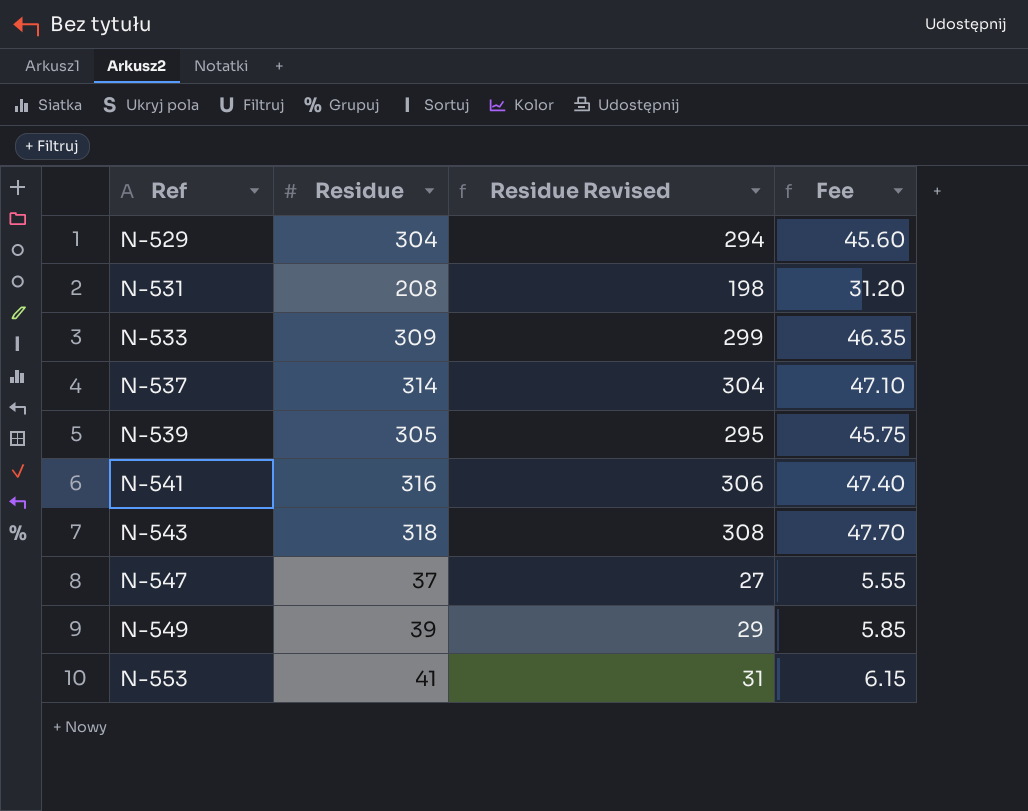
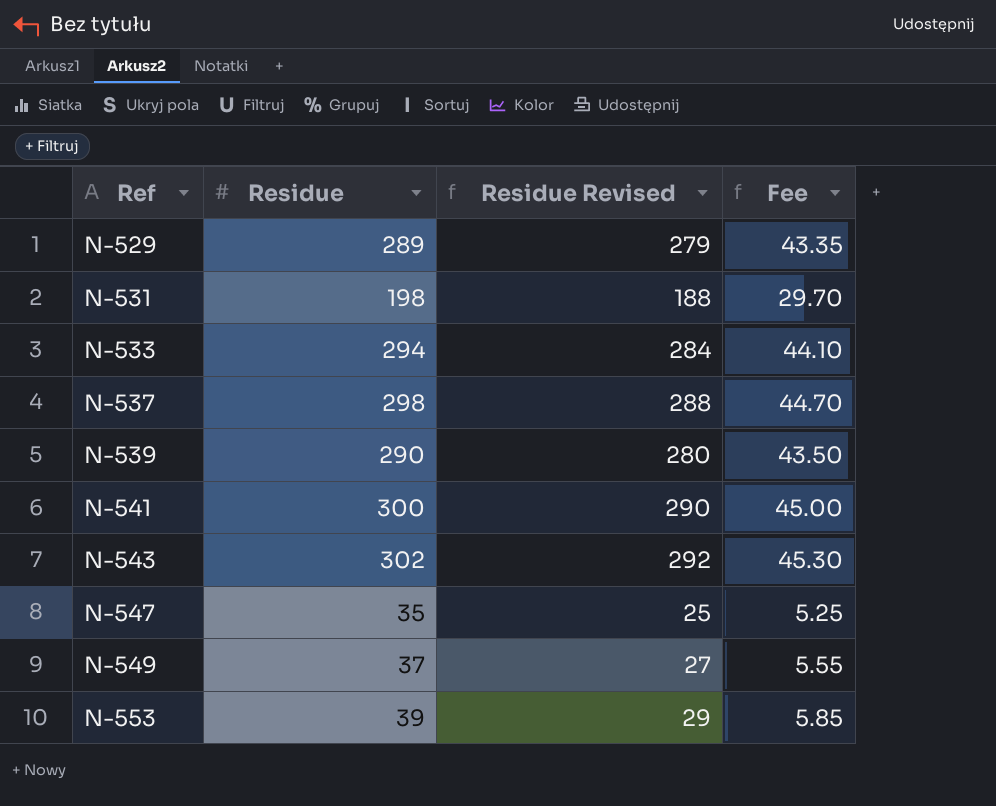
N-529 | Residue: 304 -> 289
N-529 | Residue Revised: 294 -> 279
N-529 | Fee: 45.60 -> 43.35
N-531 | Residue: 208 -> 198
N-531 | Residue Revised: 198 -> 188
N-531 | Fee: 31.20 -> 29.70
N-533 | Residue: 309 -> 294
N-533 | Residue Revised: 299 -> 284
N-533 | Fee: 46.35 -> 44.10
N-537 | Residue: 314 -> 298
N-537 | Residue Revised: 304 -> 288
N-537 | Fee: 47.10 -> 44.70
N-539 | Residue: 305 -> 290
N-539 | Residue Revised: 295 -> 280
N-539 | Fee: 45.75 -> 43.50
N-541 | Residue: 316 -> 300
N-541 | Residue Revised: 306 -> 290
N-541 | Fee: 47.40 -> 45.00
N-543 | Residue: 318 -> 302
N-543 | Residue Revised: 308 -> 292
N-543 | Fee: 47.70 -> 45.30
N-547 | Residue: 37 -> 35
N-547 | Residue Revised: 27 -> 25
N-547 | Fee: 5.55 -> 5.25
N-549 | Residue: 39 -> 37
N-549 | Residue Revised: 29 -> 27
N-549 | Fee: 5.85 -> 5.55
N-553 | Residue: 41 -> 39
N-553 | Residue Revised: 31 -> 29
N-553 | Fee: 6.15 -> 5.85

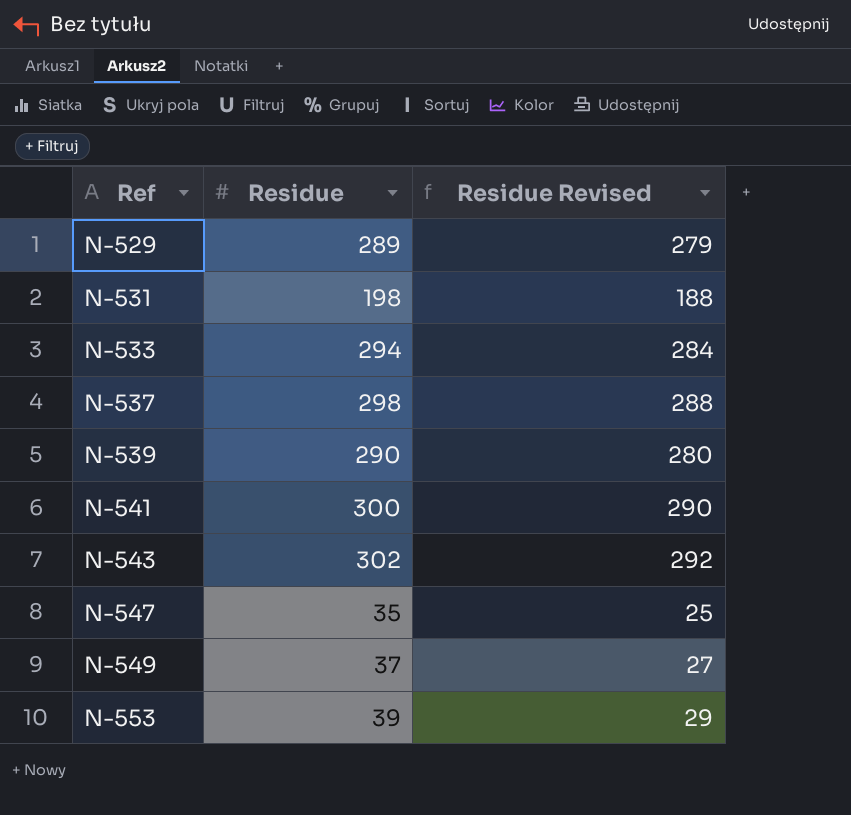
column Fee | formula: [Residue] * 0.15 -> none

